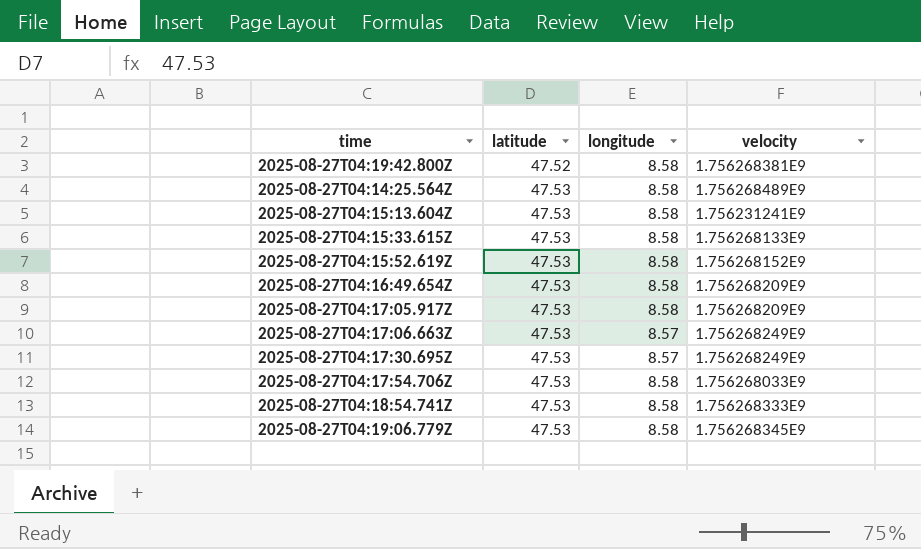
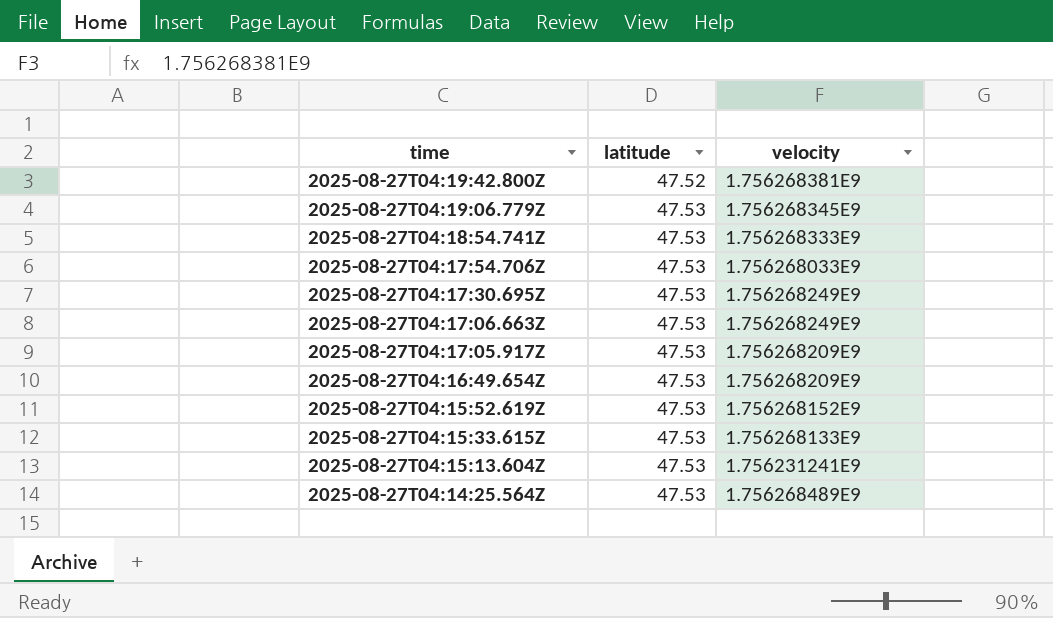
row order: latitude ascending -> time descending
column longitude | position: 3 -> none

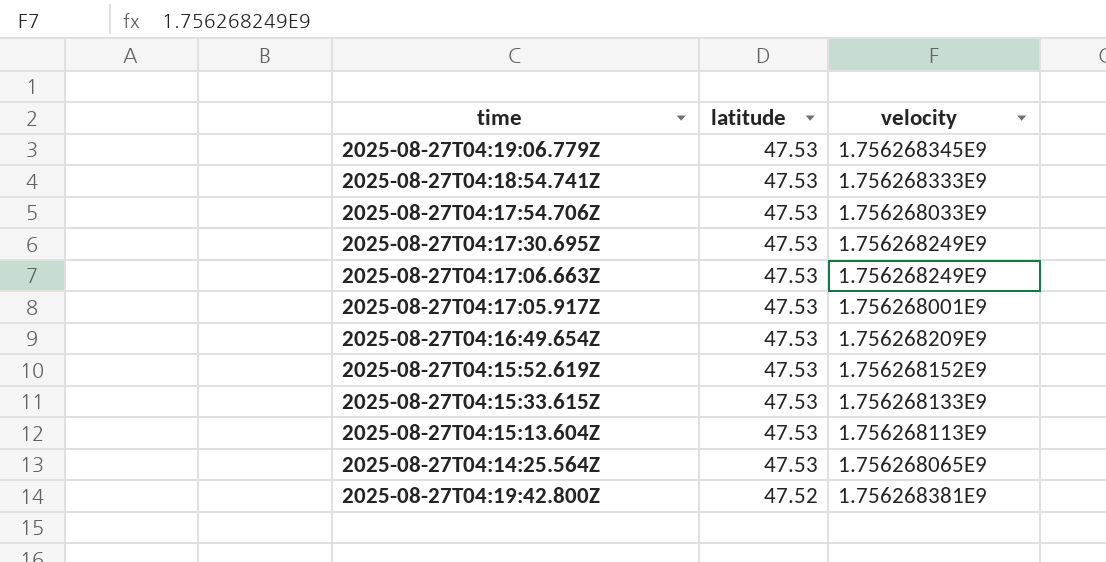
row order: time descending -> latitude descending
2025-08-27T04:17:05.917Z | velocity: 1.756268209E9 -> 1.756268001E9
2025-08-27T04:15:13.604Z | velocity: 1.756231241E9 -> 1.756268113E9
2025-08-27T04:14:25.564Z | velocity: 1.756268489E9 -> 1.756268065E9

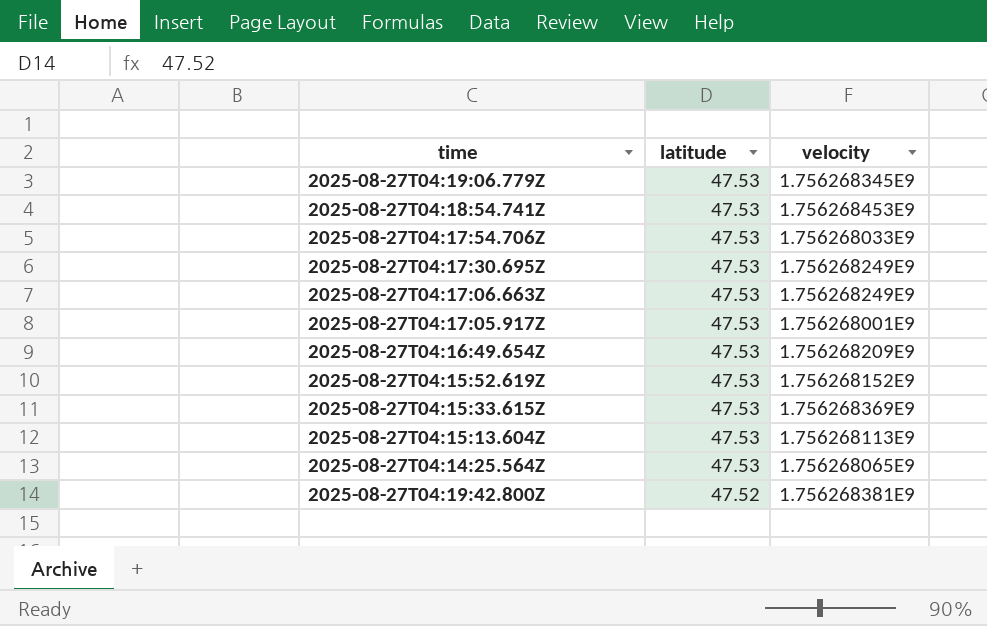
2025-08-27T04:18:54.741Z | velocity: 1.756268333E9 -> 1.756268453E9
2025-08-27T04:15:33.615Z | velocity: 1.756268133E9 -> 1.756268369E9

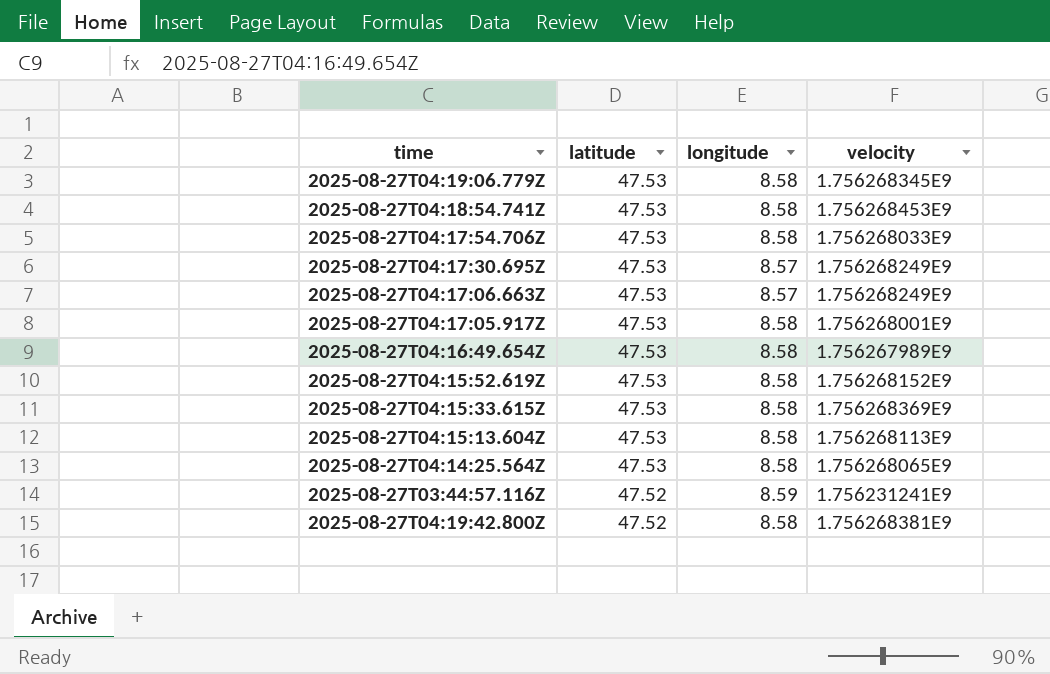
column longitude | position: none -> 3
2025-08-27T04:16:49.654Z | velocity: 1.756268209E9 -> 1.756267989E9
row 2025-08-27T03:44:57.116Z: none -> 47.52 | 8.59 | 1.756231241E9

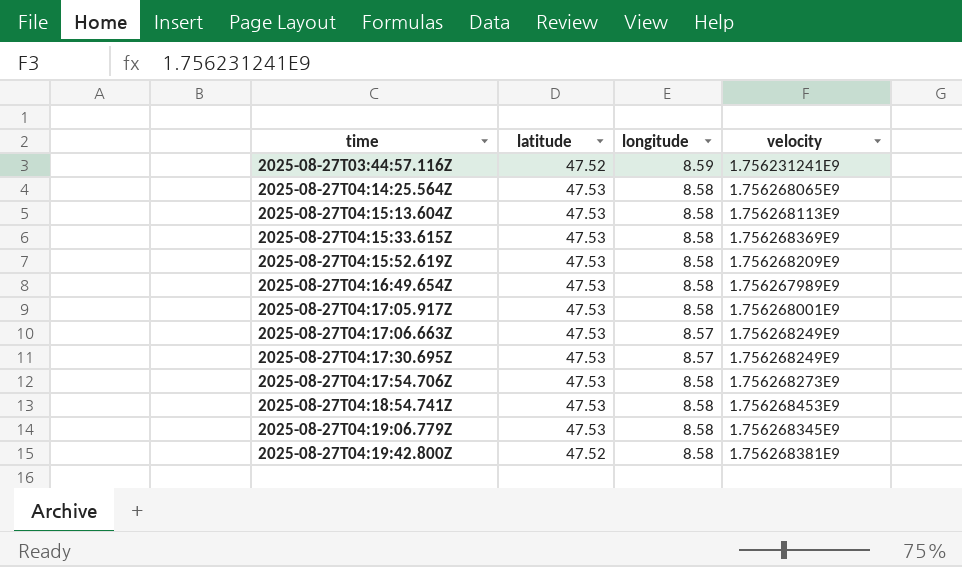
row order: latitude descending -> time ascending
2025-08-27T04:15:52.619Z | velocity: 1.756268152E9 -> 1.756268209E9
2025-08-27T04:17:54.706Z | velocity: 1.756268033E9 -> 1.756268273E9

